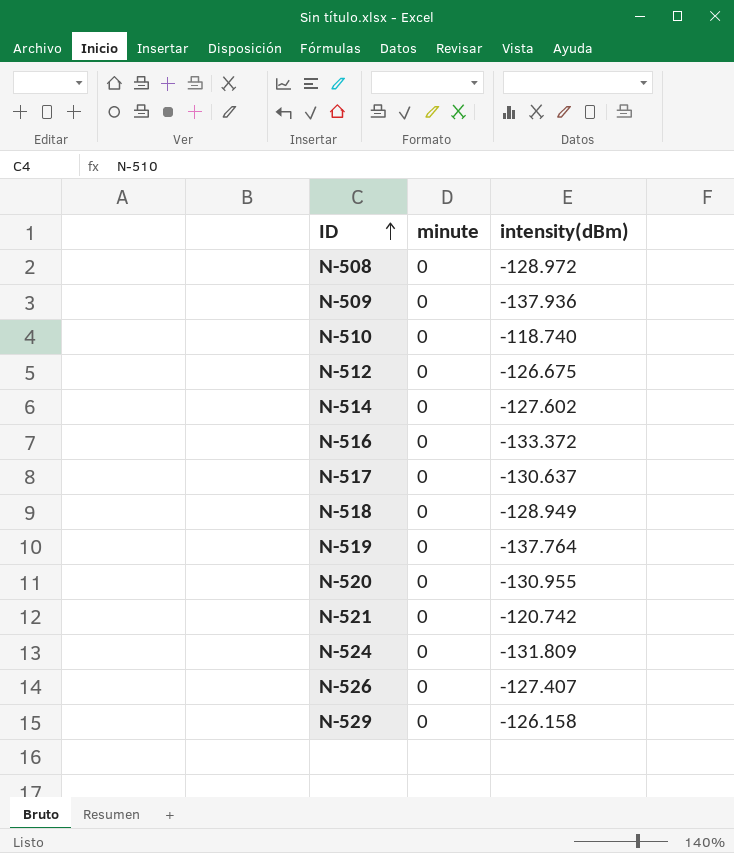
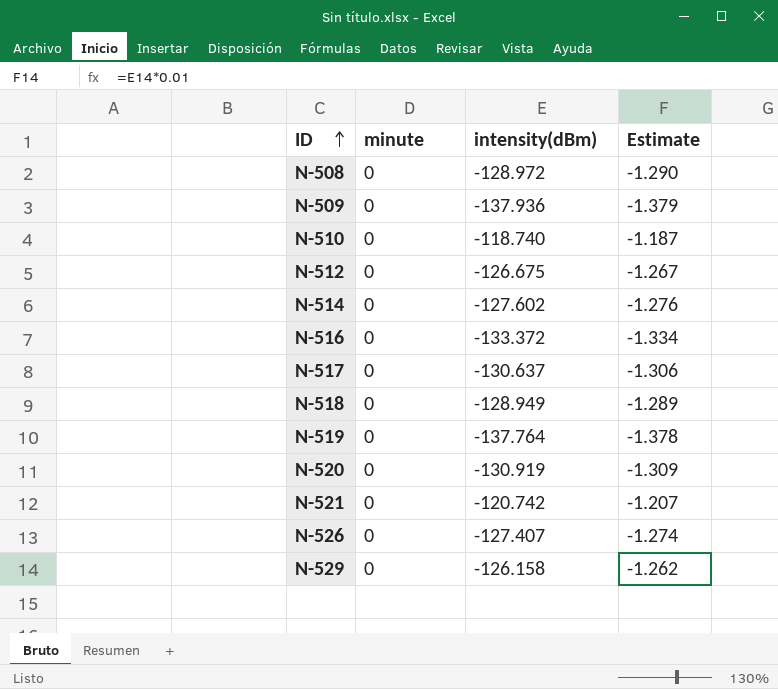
column Estimate | formula: none -> [intensity(dBm)] * 0.01
row N-524: 0 | -131.809 -> none
N-520 | intensity(dBm): -130.955 -> -130.919

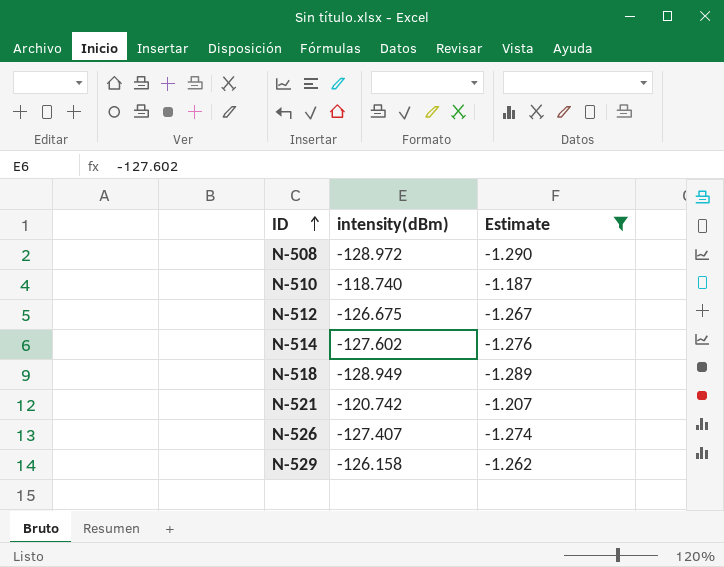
filter: none -> Estimate >= -1.290
column minute | position: 2 -> none

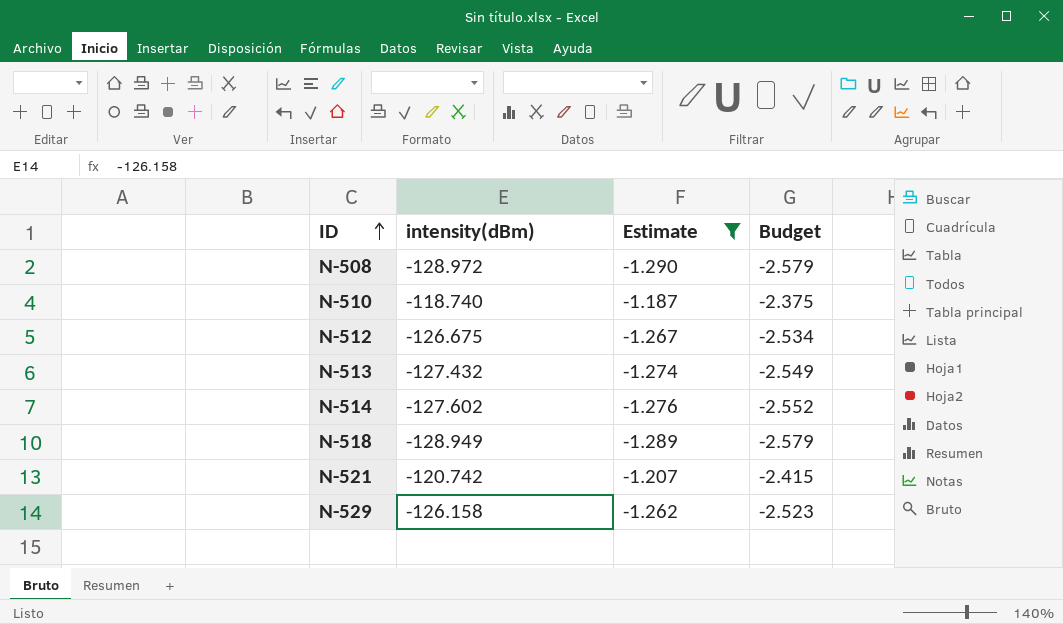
column Budget | formula: none -> [intensity(dBm)] * 0.02
row N-526: -127.407 | -1.274 -> none
row N-513: none -> -127.432 | -1.274 | -2.549

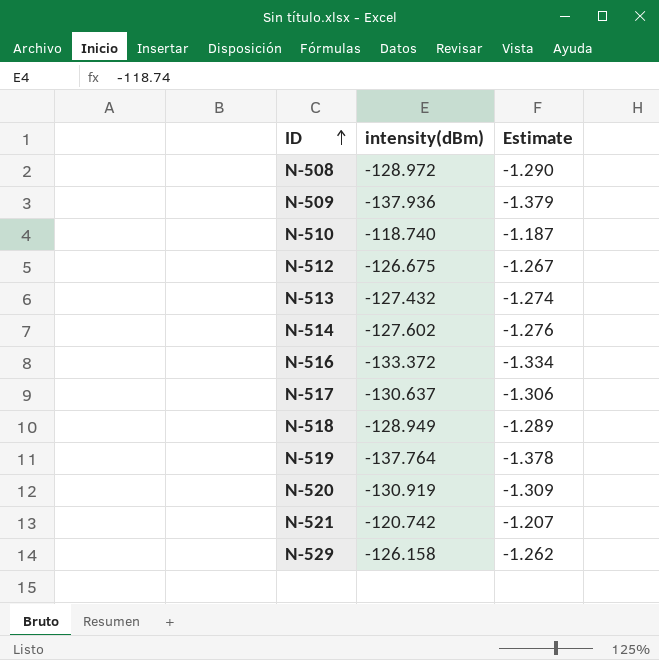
filter: Estimate >= -1.290 -> none
column Budget | formula: [intensity(dBm)] * 0.02 -> none

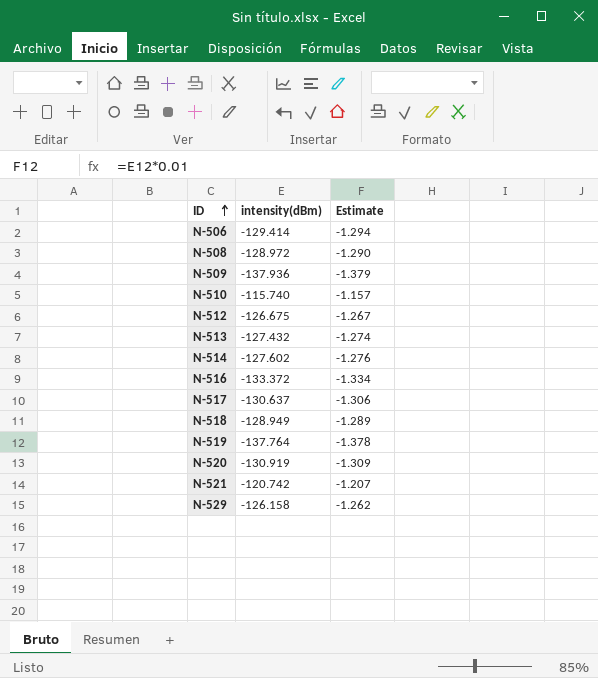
row N-506: none -> -129.414 | -1.294
N-510 | intensity(dBm): -118.740 -> -115.740
N-510 | Estimate: -1.187 -> -1.157

